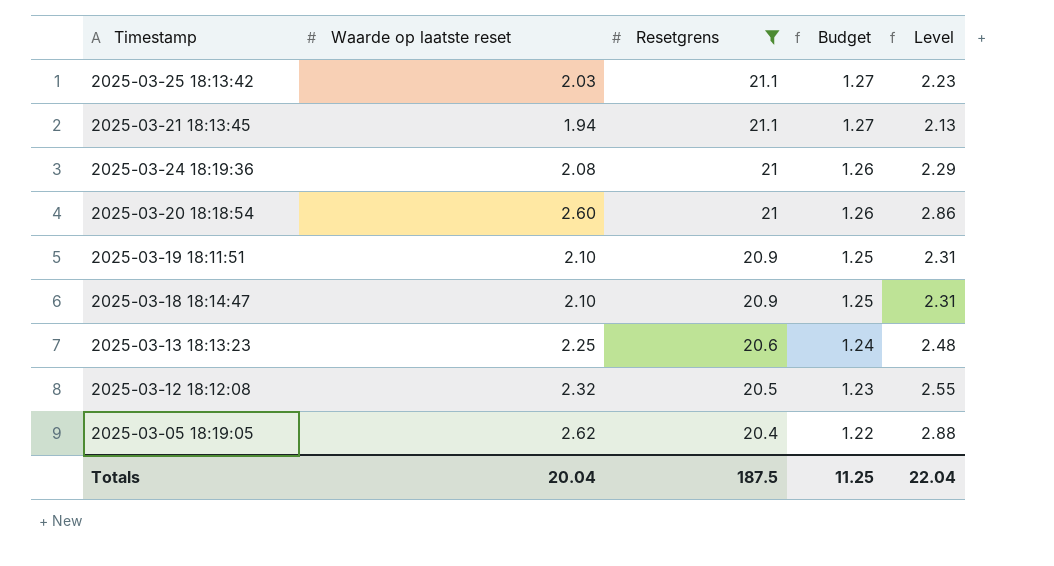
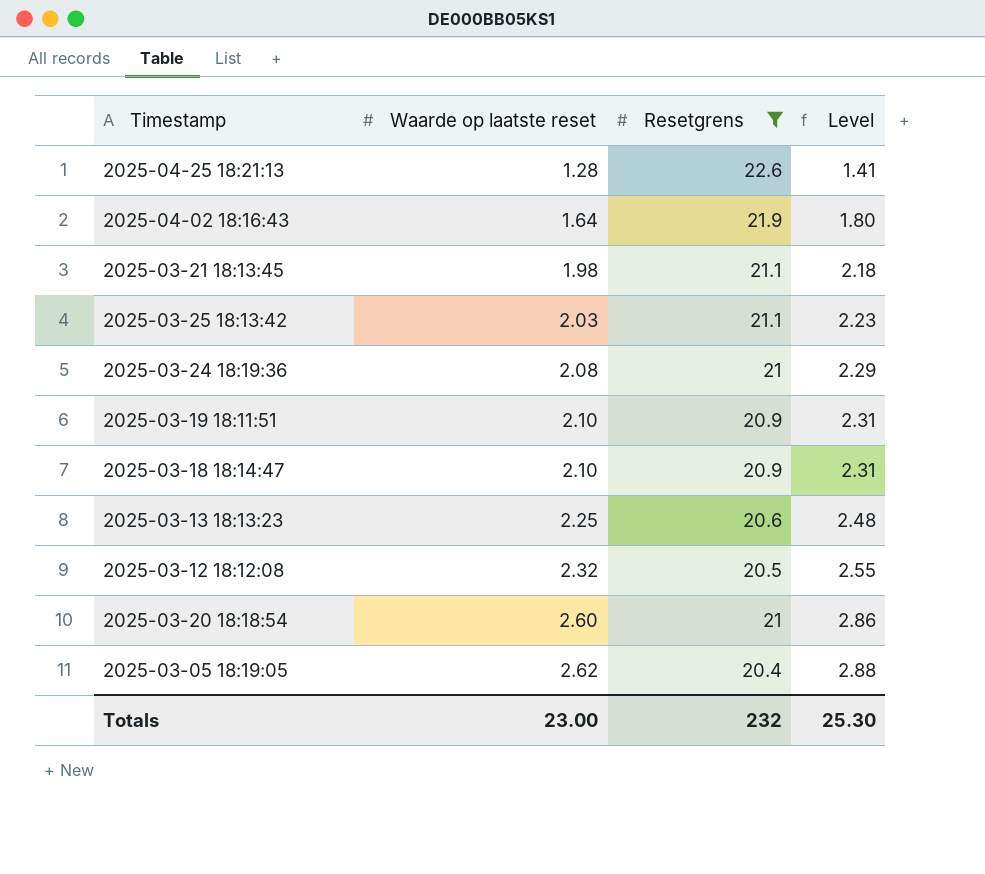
row order: Resetgrens descending -> Waarde op laatste reset ascending
column Budget | formula: [Resetgrens] * 0.06 -> none
row 2025-04-25 18:21:13: none -> 1.28 | 22.6 | 1.41
row 2025-04-02 18:16:43: none -> 1.64 | 21.9 | 1.80
2025-03-21 18:13:45 | Waarde op laatste reset: 1.94 -> 1.98
2025-03-21 18:13:45 | Level: 2.13 -> 2.18
Totals | Waarde op laatste reset: 20.04 -> 23.00
Totals | Resetgrens: 187.5 -> 232
Totals | Level: 22.04 -> 25.30

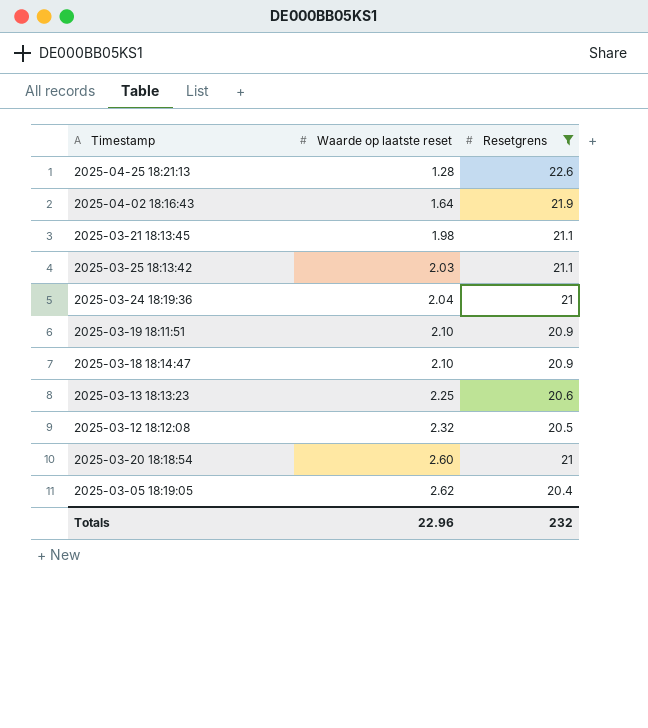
column Level | formula: [Waarde op laatste reset] * 1.1 -> none
2025-03-24 18:19:36 | Waarde op laatste reset: 2.08 -> 2.04
Totals | Waarde op laatste reset: 23.00 -> 22.96

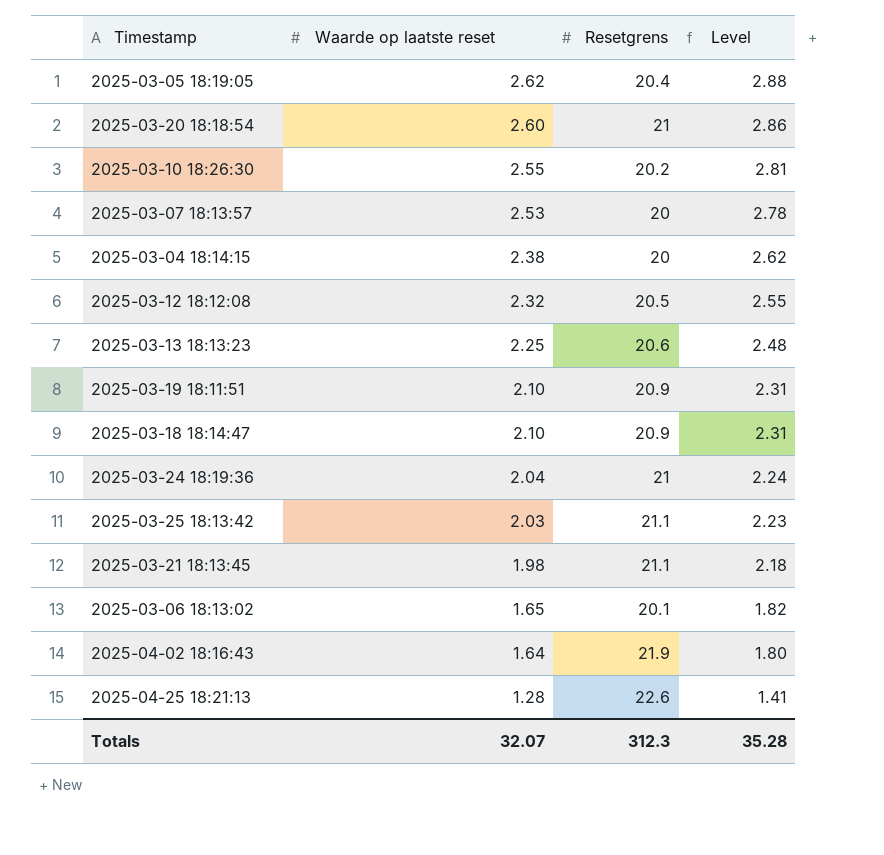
filter: Resetgrens >= 20.4 -> none
row order: Waarde op laatste reset ascending -> Waarde op laatste reset descending
column Level | formula: none -> [Waarde op laatste reset] * 1.1
Totals | Waarde op laatste reset: 22.96 -> 32.07
Totals | Resetgrens: 232 -> 312.3

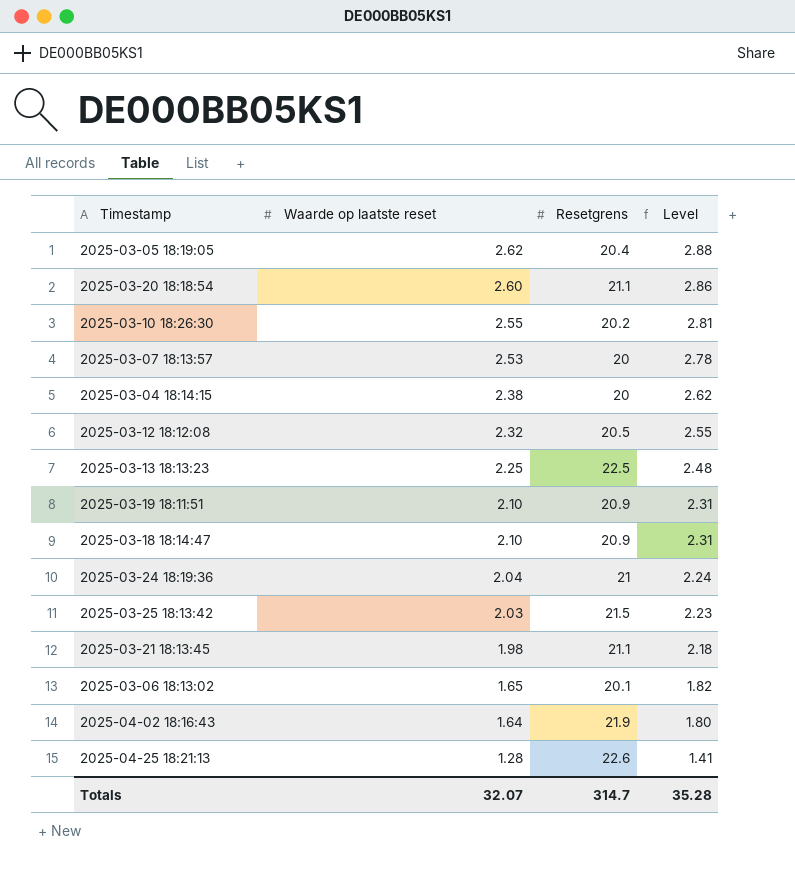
2025-03-20 18:18:54 | Resetgrens: 21 -> 21.1
2025-03-13 18:13:23 | Resetgrens: 20.6 -> 22.5
2025-03-25 18:13:42 | Resetgrens: 21.1 -> 21.5
Totals | Resetgrens: 312.3 -> 314.7

